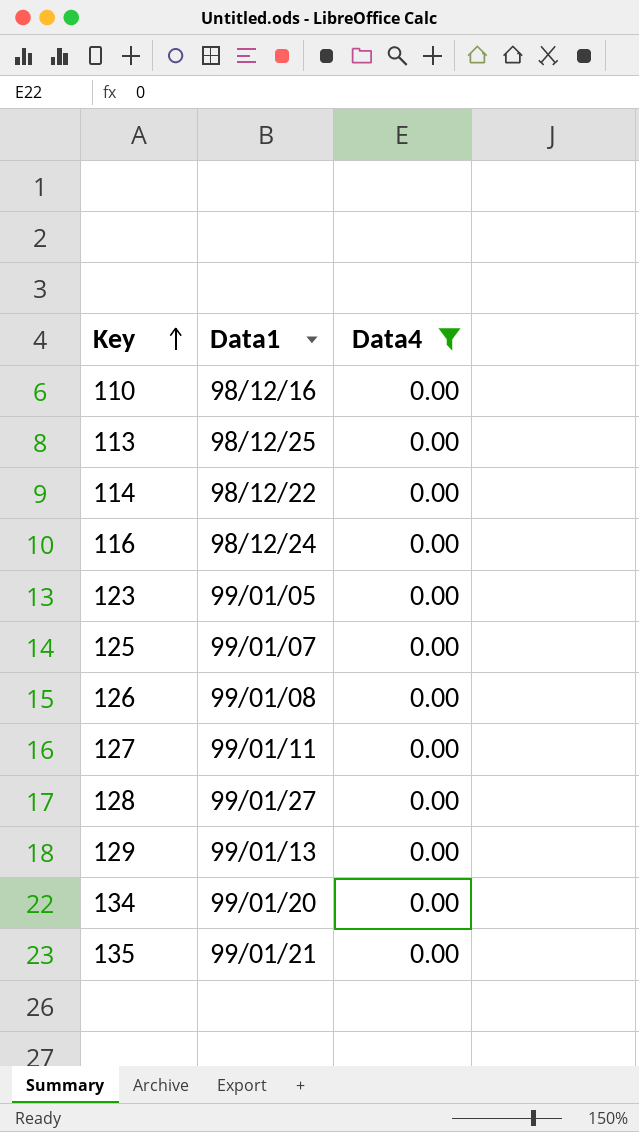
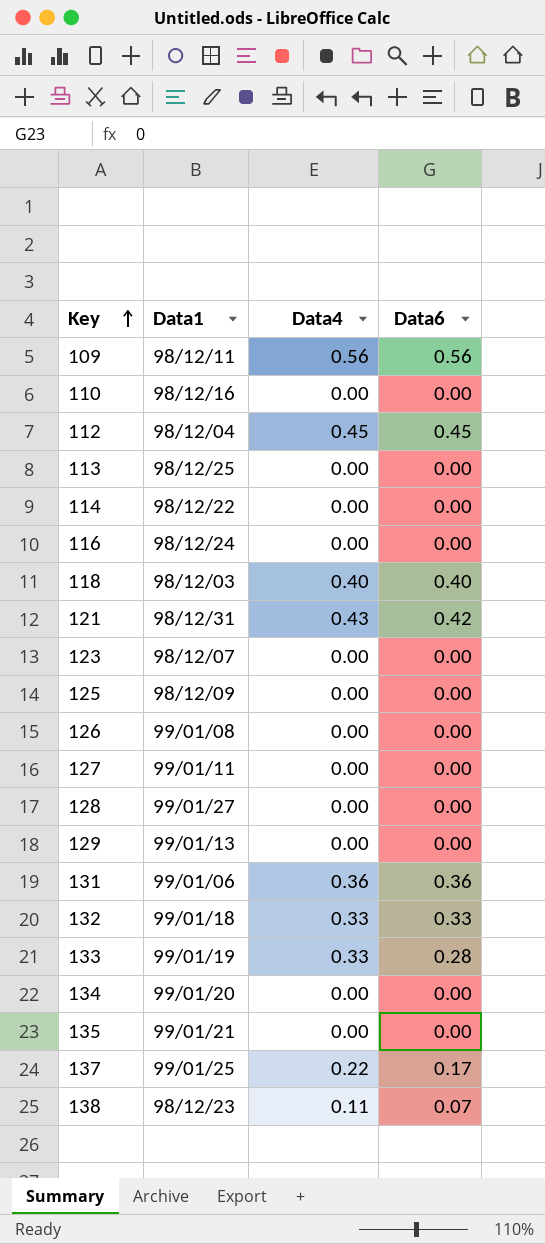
filter: Data4 = 0.00 -> none
column Data6 | position: none -> 4
123 | Data1: 99/01/05 -> 98/12/07
125 | Data1: 99/01/07 -> 98/12/09

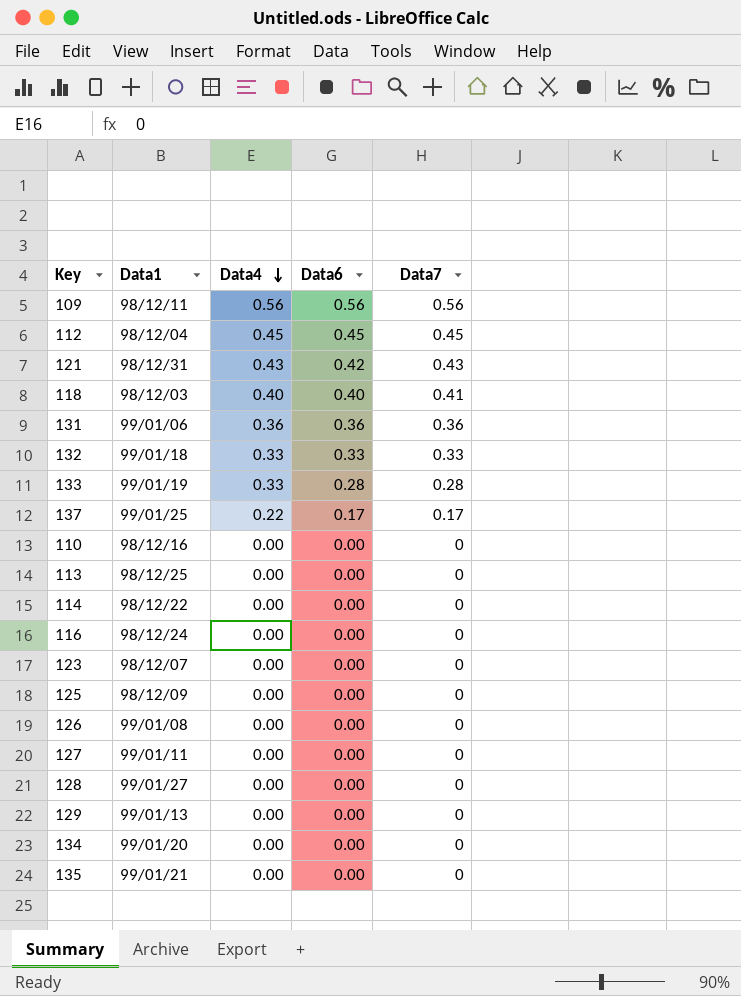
row order: Key ascending -> Data4 descending
column Data7 | position: none -> 5
row 138: 98/12/23 | 0.11 | 0.07 -> none

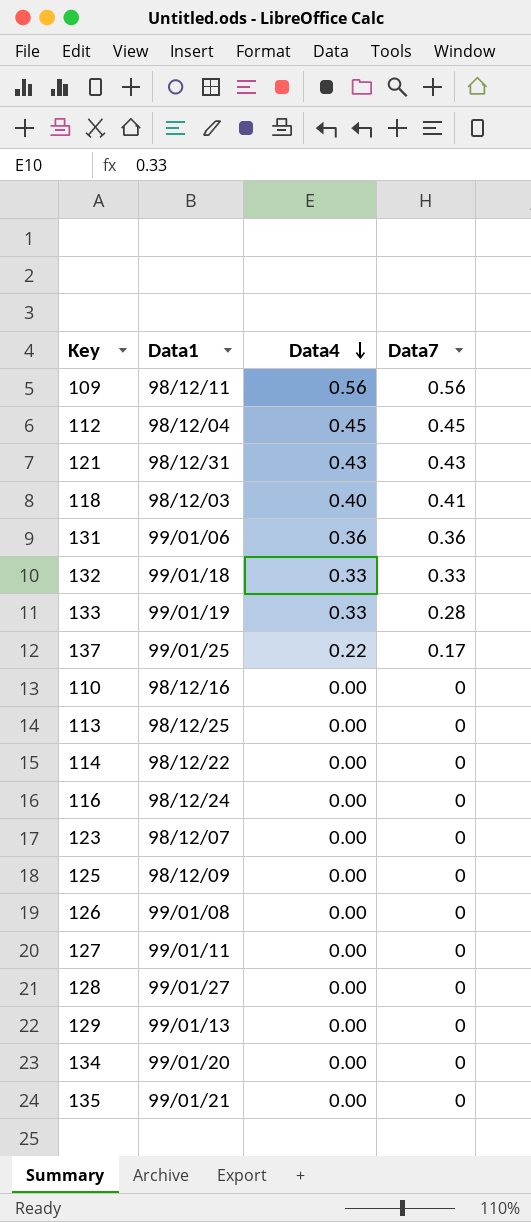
column Data6 | position: 4 -> none

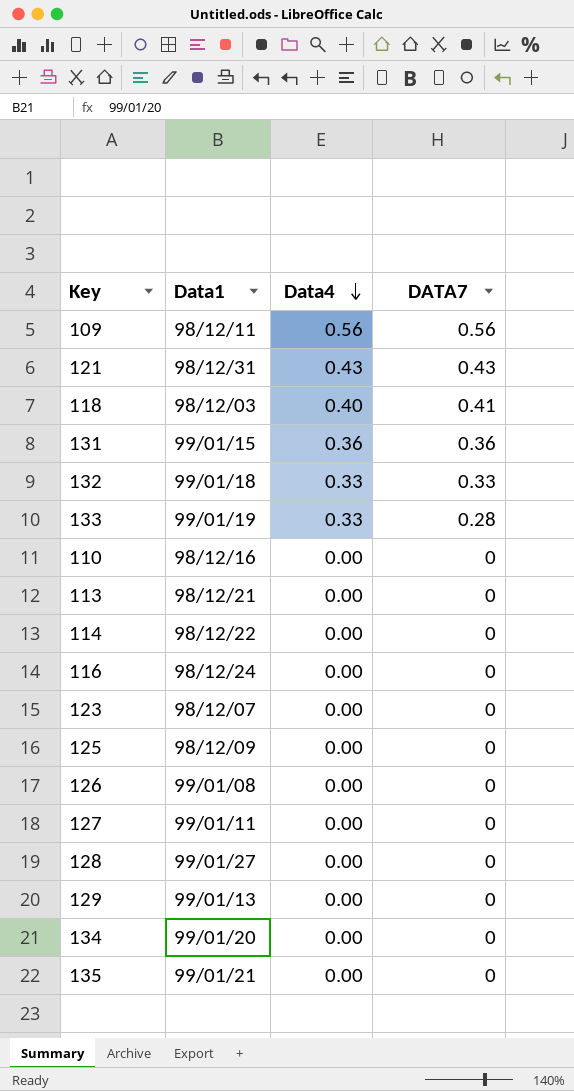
column name: Data7 -> DATA7
row 112: 98/12/04 | 0.45 | 0.45 -> none
row 137: 99/01/25 | 0.22 | 0.17 -> none
131 | Data1: 99/01/06 -> 99/01/15
113 | Data1: 98/12/25 -> 98/12/21

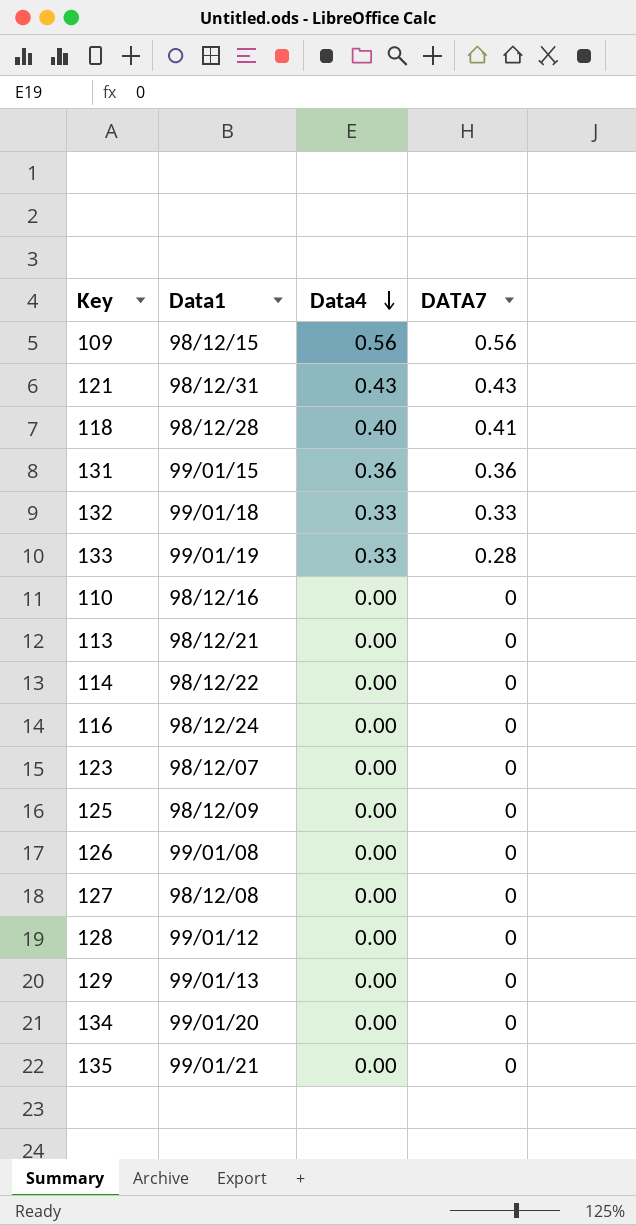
109 | Data1: 98/12/11 -> 98/12/15
118 | Data1: 98/12/03 -> 98/12/28
127 | Data1: 99/01/11 -> 98/12/08
128 | Data1: 99/01/27 -> 99/01/12

